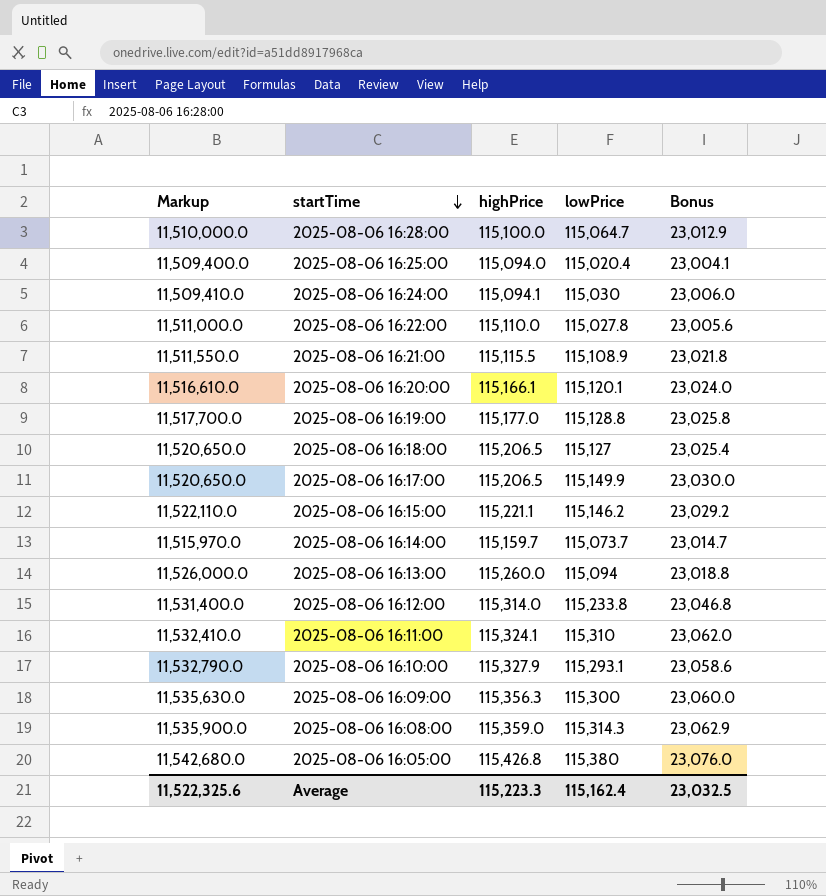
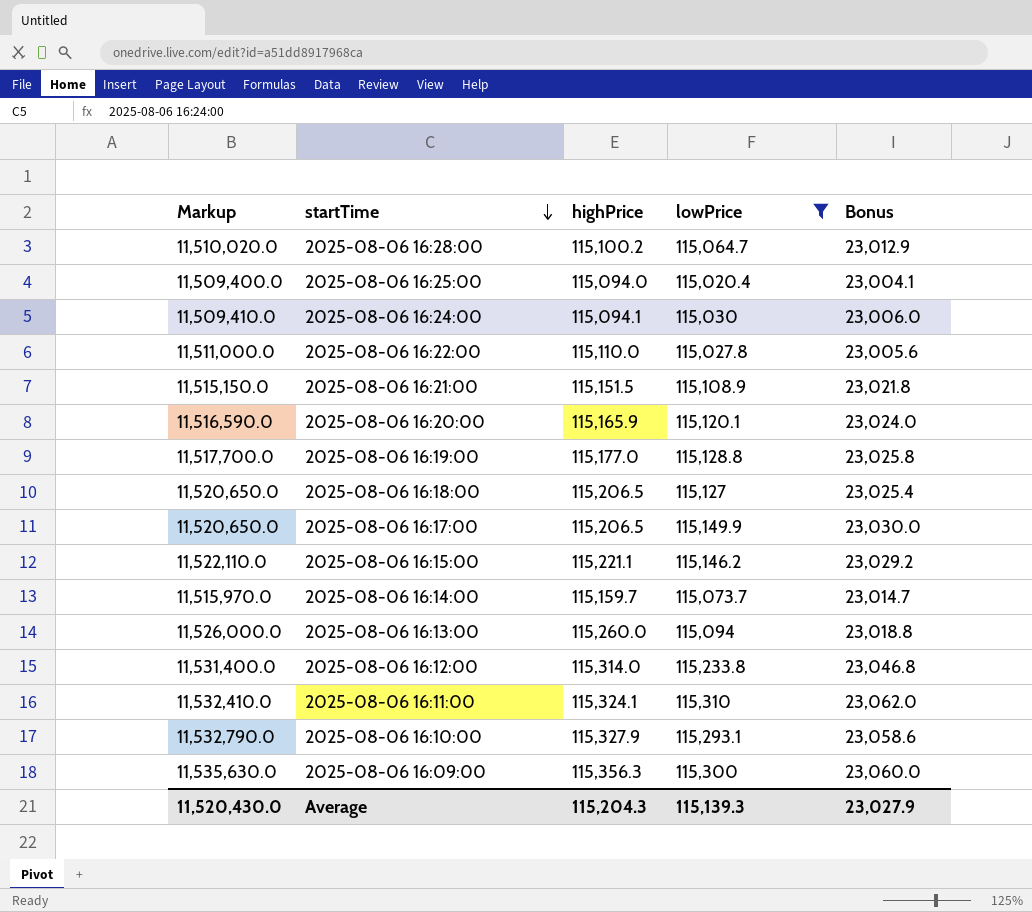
filter: none -> lowPrice <= 115,310
2025-08-06 16:28:00 | Markup: 11,510,000.0 -> 11,510,020.0
2025-08-06 16:28:00 | highPrice: 115,100.0 -> 115,100.2
2025-08-06 16:21:00 | Markup: 11,511,550.0 -> 11,515,150.0
2025-08-06 16:21:00 | highPrice: 115,115.5 -> 115,151.5
2025-08-06 16:20:00 | Markup: 11,516,610.0 -> 11,516,590.0
2025-08-06 16:20:00 | highPrice: 115,166.1 -> 115,165.9
Average | Markup: 11,522,325.6 -> 11,520,430.0
Average | highPrice: 115,223.3 -> 115,204.3
Average | lowPrice: 115,162.4 -> 115,139.3
Average | Bonus: 23,032.5 -> 23,027.9

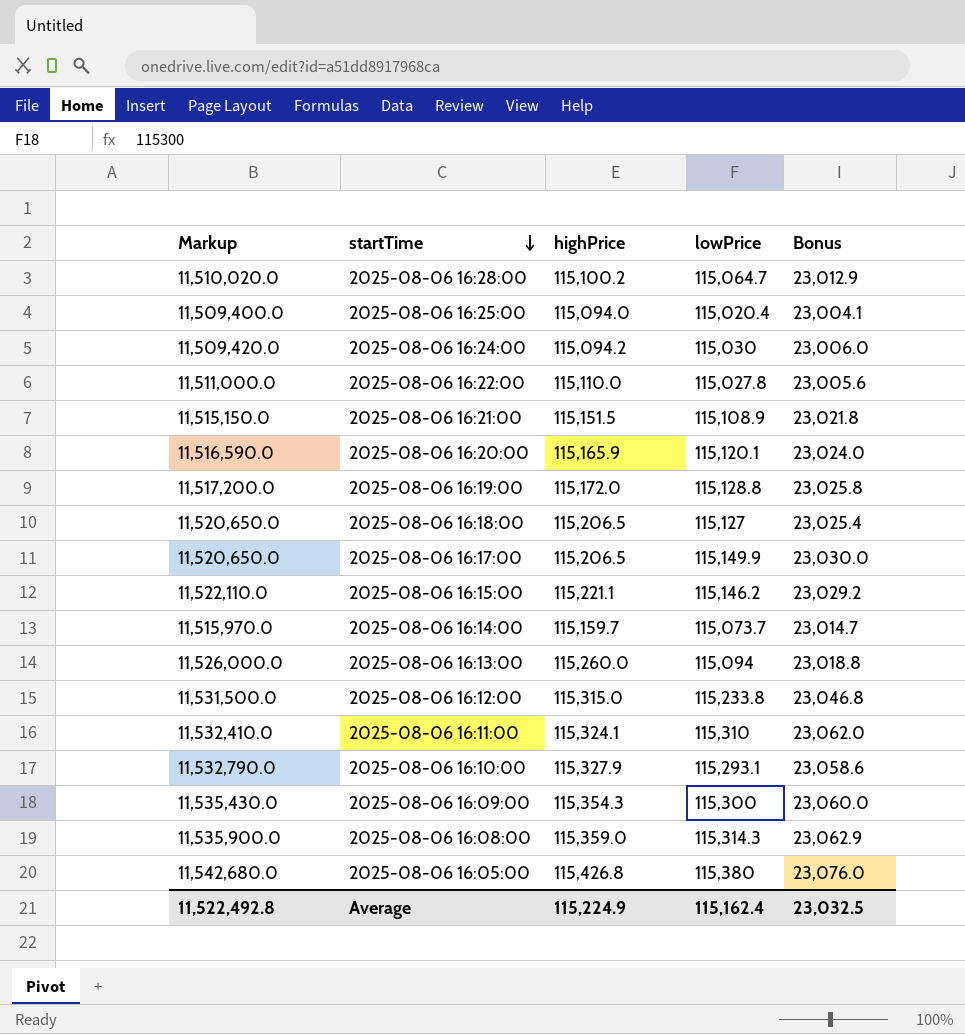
filter: lowPrice <= 115,310 -> none
2025-08-06 16:24:00 | Markup: 11,509,410.0 -> 11,509,420.0
2025-08-06 16:24:00 | highPrice: 115,094.1 -> 115,094.2
2025-08-06 16:19:00 | Markup: 11,517,700.0 -> 11,517,200.0
2025-08-06 16:19:00 | highPrice: 115,177.0 -> 115,172.0
2025-08-06 16:12:00 | Markup: 11,531,400.0 -> 11,531,500.0
2025-08-06 16:12:00 | highPrice: 115,314.0 -> 115,315.0
2025-08-06 16:09:00 | Markup: 11,535,630.0 -> 11,535,430.0
2025-08-06 16:09:00 | highPrice: 115,356.3 -> 115,354.3
Average | Markup: 11,520,430.0 -> 11,522,492.8
Average | highPrice: 115,204.3 -> 115,224.9
Average | lowPrice: 115,139.3 -> 115,162.4
Average | Bonus: 23,027.9 -> 23,032.5

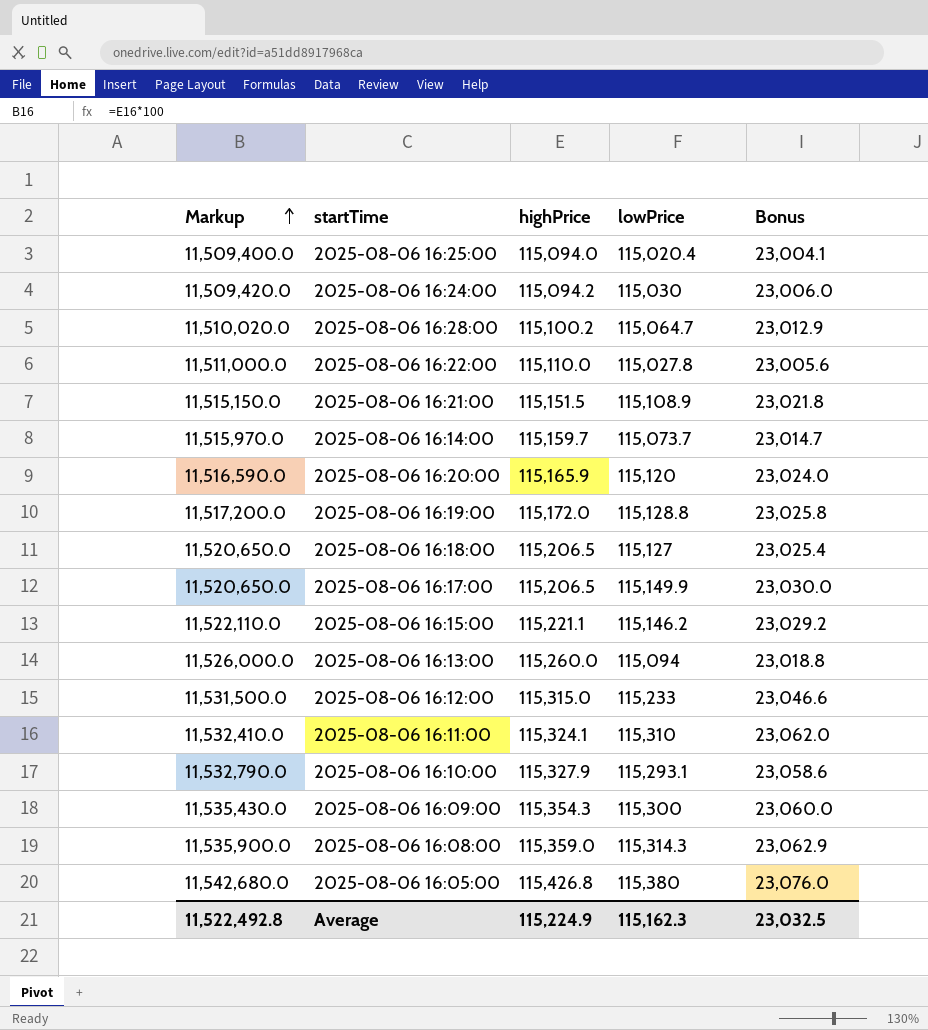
row order: startTime descending -> Markup ascending
2025-08-06 16:20:00 | lowPrice: 115,120.1 -> 115,120
2025-08-06 16:12:00 | lowPrice: 115,233.8 -> 115,233
2025-08-06 16:12:00 | Bonus: 23,046.8 -> 23,046.6
Average | lowPrice: 115,162.4 -> 115,162.3

